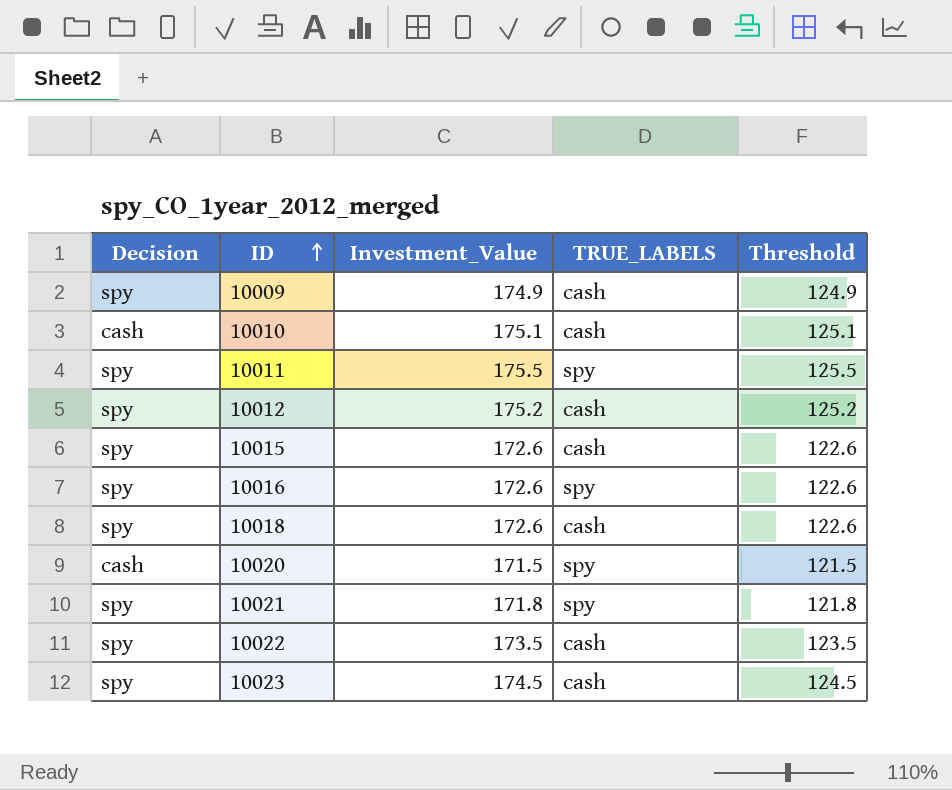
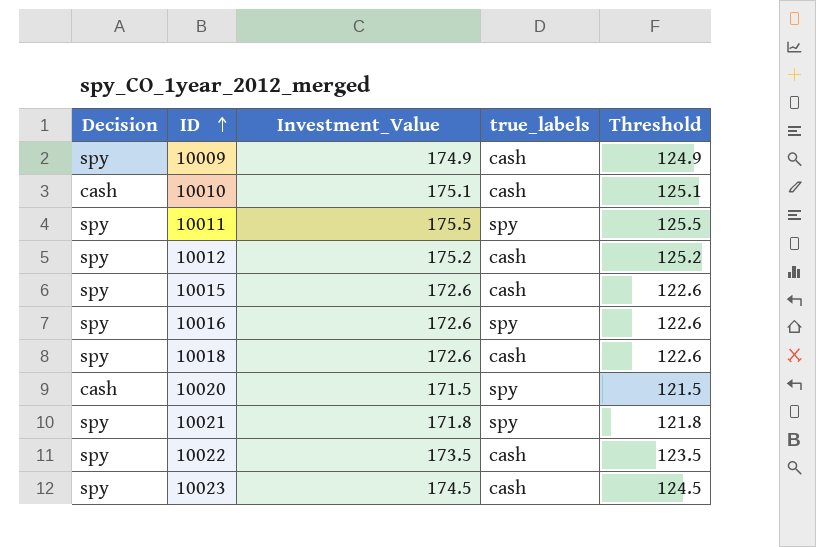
column name: TRUE_LABELS -> true_labels

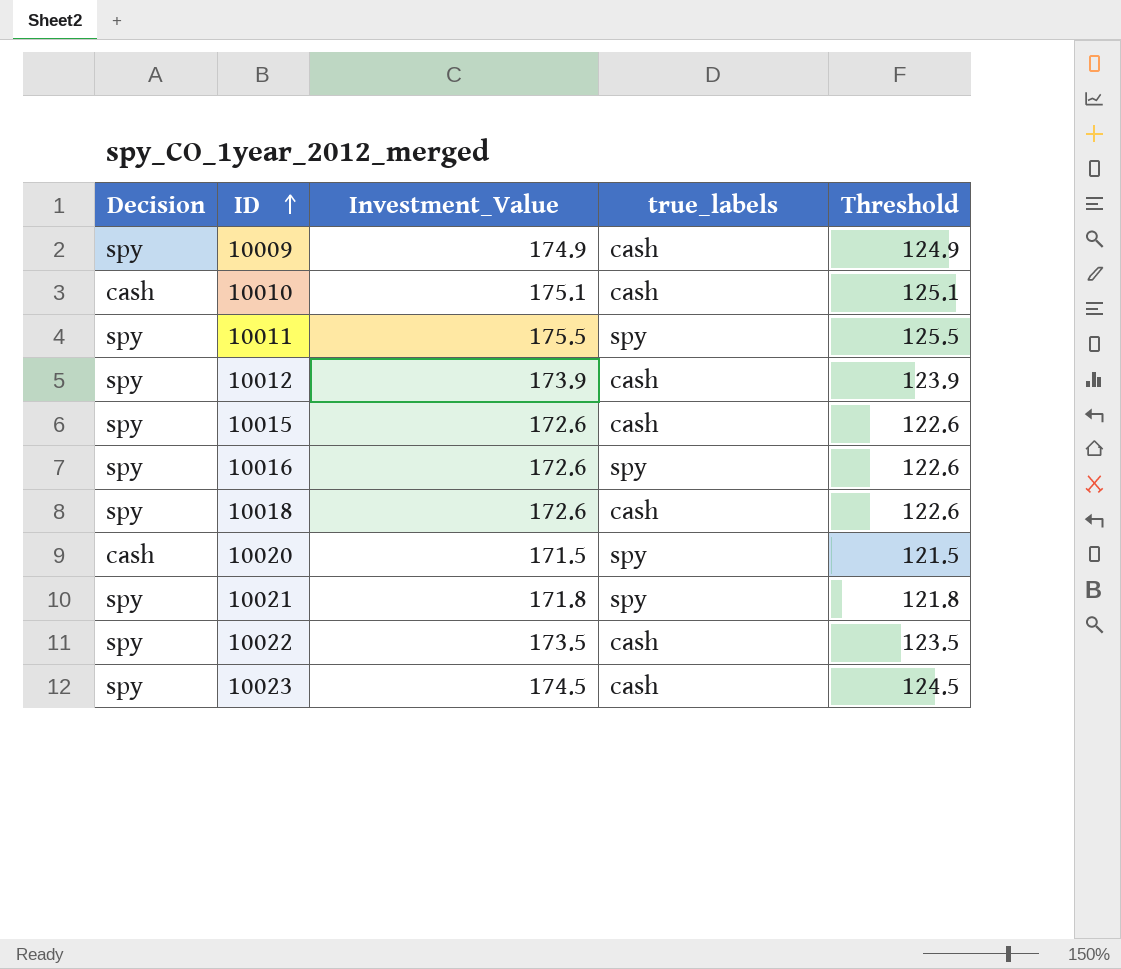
10012 | Investment_Value: 175.2 -> 173.9
10012 | Threshold: 125.2 -> 123.9

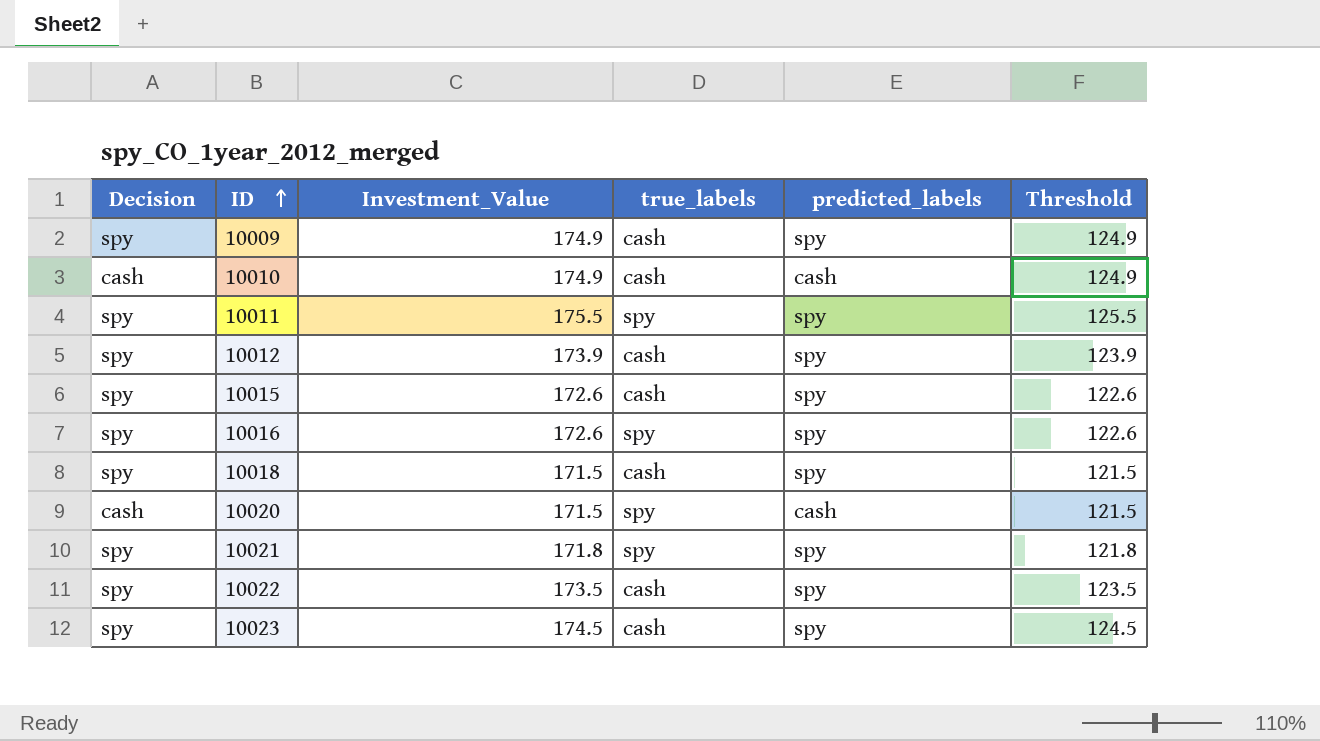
column predicted_labels | position: none -> 5
10010 | Investment_Value: 175.1 -> 174.9
10010 | Threshold: 125.1 -> 124.9
10018 | Investment_Value: 172.6 -> 171.5
10018 | Threshold: 122.6 -> 121.5

